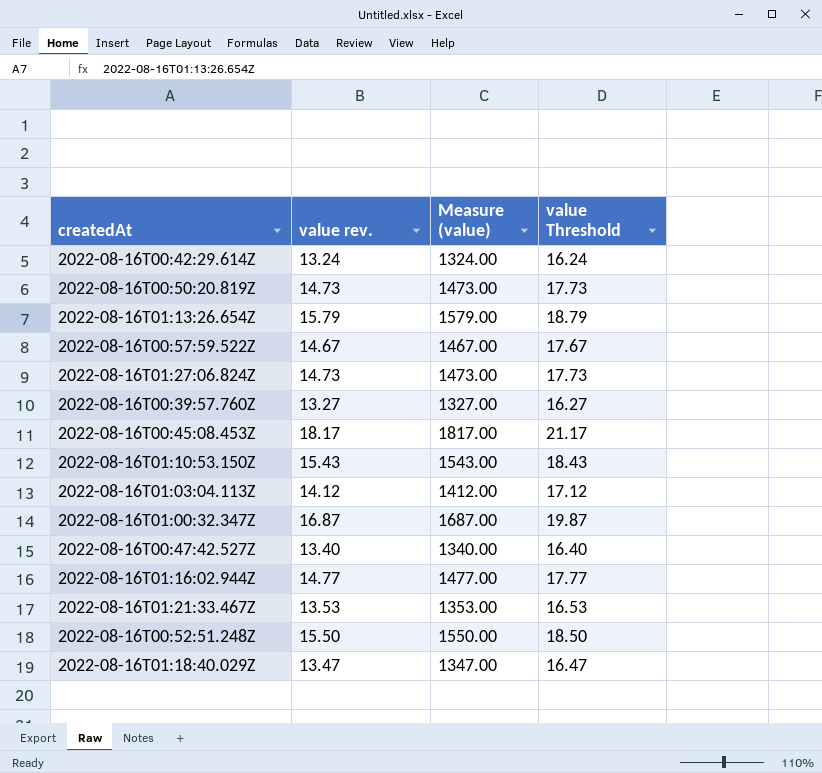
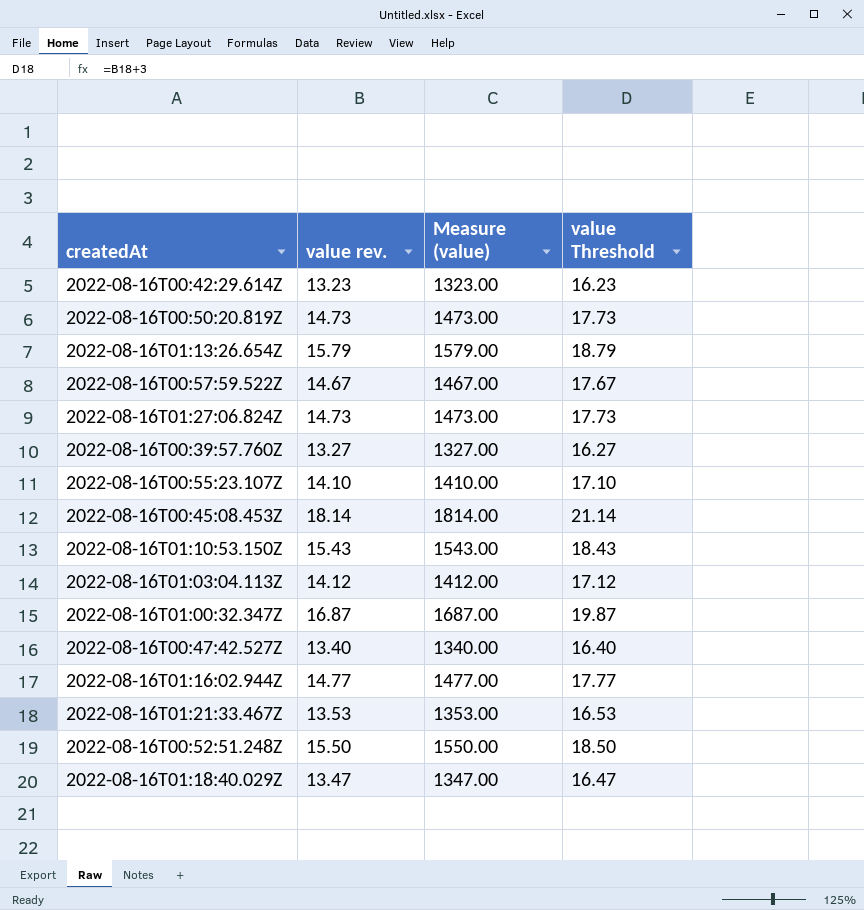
2022-08-16T00:42:29.614Z | value rev.: 13.24 -> 13.23
2022-08-16T00:42:29.614Z | Measure (value): 1324.00 -> 1323.00
2022-08-16T00:42:29.614Z | value Threshold: 16.24 -> 16.23
row 2022-08-16T00:55:23.107Z: none -> 14.10 | 1410.00 | 17.10
2022-08-16T00:45:08.453Z | value rev.: 18.17 -> 18.14
2022-08-16T00:45:08.453Z | Measure (value): 1817.00 -> 1814.00
2022-08-16T00:45:08.453Z | value Threshold: 21.17 -> 21.14

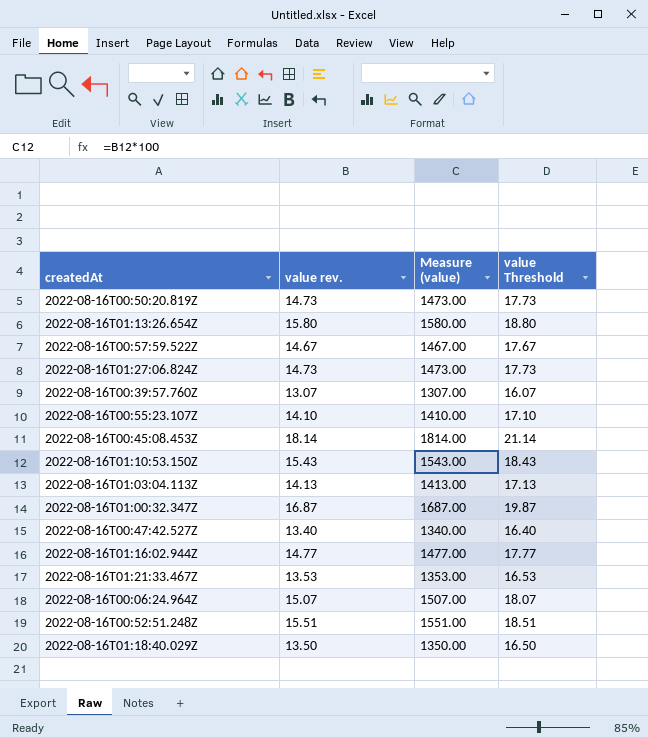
row 2022-08-16T00:42:29.614Z: 13.23 | 1323.00 | 16.23 -> none
2022-08-16T01:13:26.654Z | value rev.: 15.79 -> 15.80
2022-08-16T01:13:26.654Z | Measure (value): 1579.00 -> 1580.00
2022-08-16T01:13:26.654Z | value Threshold: 18.79 -> 18.80
2022-08-16T00:39:57.760Z | value rev.: 13.27 -> 13.07
2022-08-16T00:39:57.760Z | Measure (value): 1327.00 -> 1307.00
2022-08-16T00:39:57.760Z | value Threshold: 16.27 -> 16.07
2022-08-16T01:03:04.113Z | value rev.: 14.12 -> 14.13
2022-08-16T01:03:04.113Z | Measure (value): 1412.00 -> 1413.00
2022-08-16T01:03:04.113Z | value Threshold: 17.12 -> 17.13
row 2022-08-16T00:06:24.964Z: none -> 15.07 | 1507.00 | 18.07
2022-08-16T00:52:51.248Z | value rev.: 15.50 -> 15.51
2022-08-16T00:52:51.248Z | Measure (value): 1550.00 -> 1551.00
2022-08-16T00:52:51.248Z | value Threshold: 18.50 -> 18.51
2022-08-16T01:18:40.029Z | value rev.: 13.47 -> 13.50
2022-08-16T01:18:40.029Z | Measure (value): 1347.00 -> 1350.00
2022-08-16T01:18:40.029Z | value Threshold: 16.47 -> 16.50

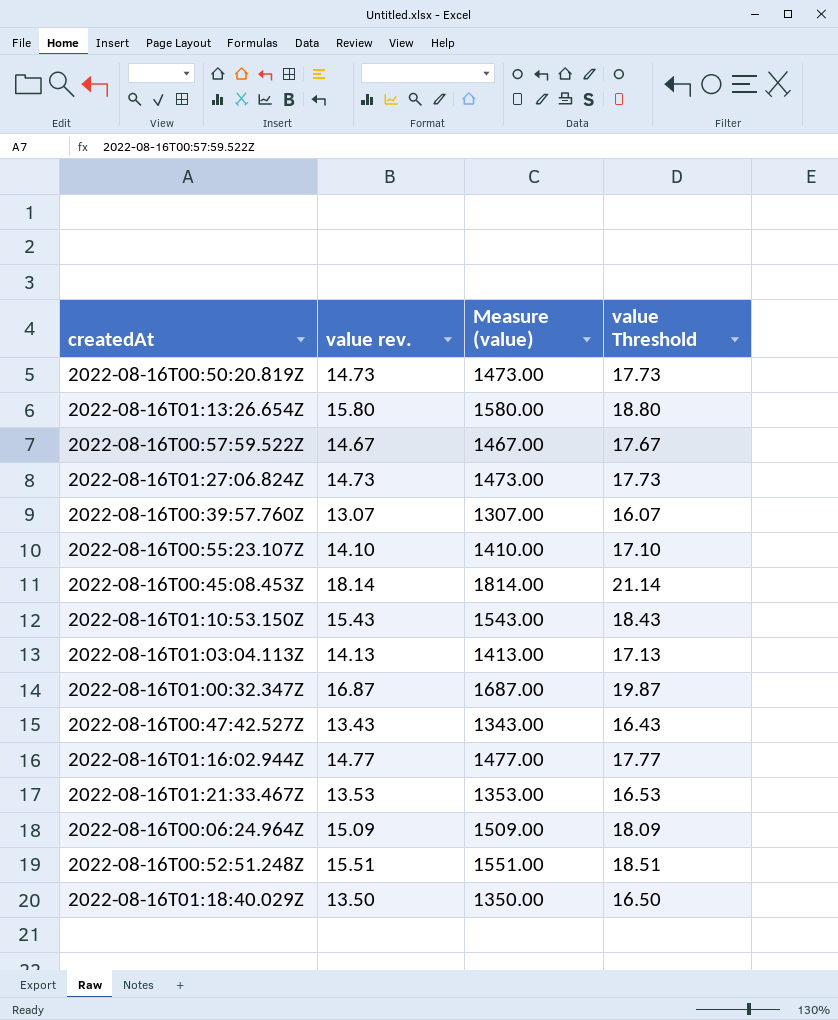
2022-08-16T00:47:42.527Z | value rev.: 13.40 -> 13.43
2022-08-16T00:47:42.527Z | Measure (value): 1340.00 -> 1343.00
2022-08-16T00:47:42.527Z | value Threshold: 16.40 -> 16.43
2022-08-16T00:06:24.964Z | value rev.: 15.07 -> 15.09
2022-08-16T00:06:24.964Z | Measure (value): 1507.00 -> 1509.00
2022-08-16T00:06:24.964Z | value Threshold: 18.07 -> 18.09

